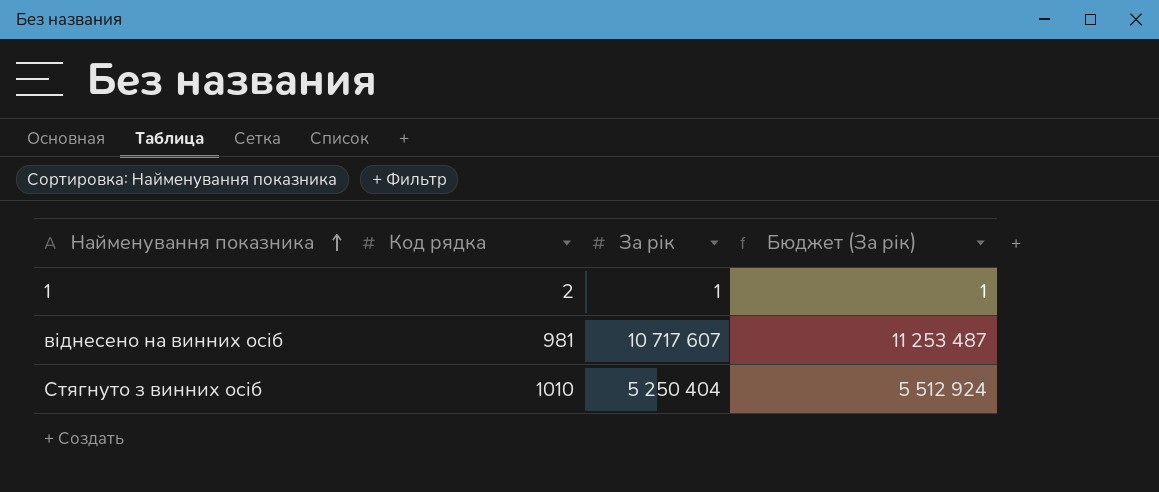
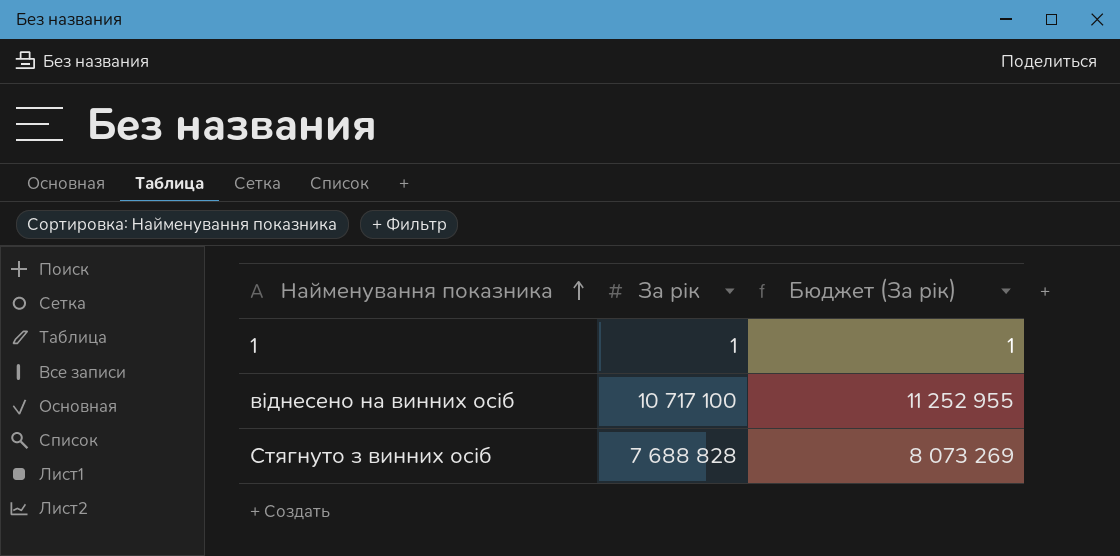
column Код рядка | position: 2 -> none
віднесено на винних осіб | За рік: 10 717 607 -> 10 717 100
віднесено на винних осіб | Бюджет (За рік): 11 253 487 -> 11 252 955
Стягнуто з винних осіб | За рік: 5 250 404 -> 7 688 828
Стягнуто з винних осіб | Бюджет (За рік): 5 512 924 -> 8 073 269

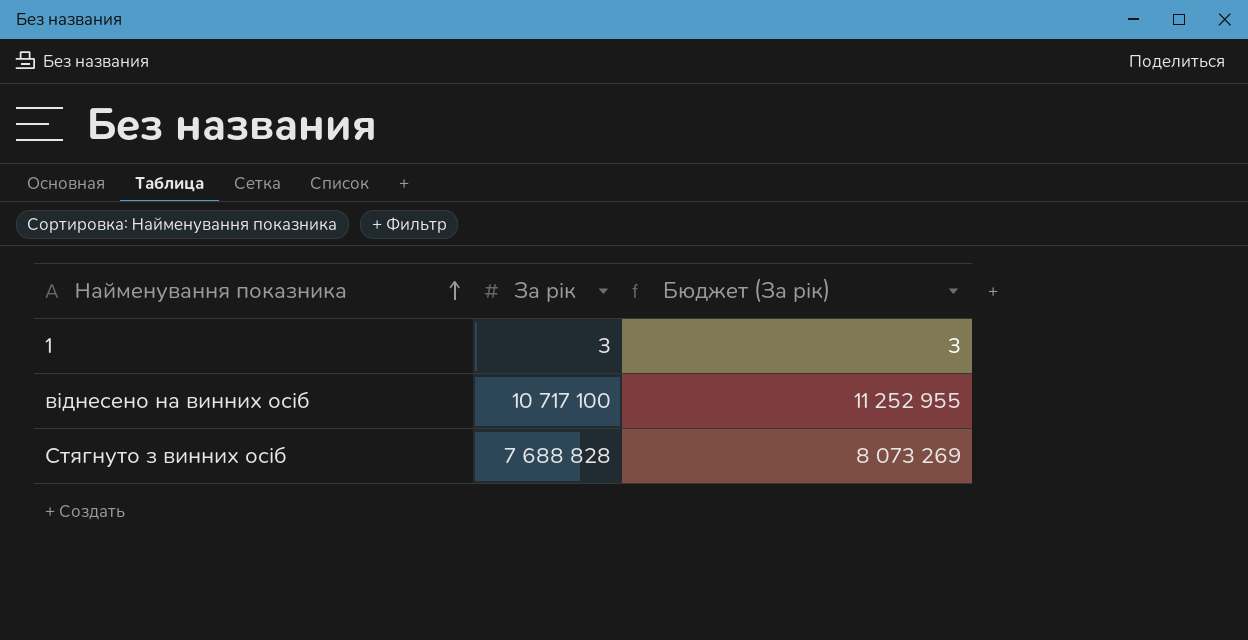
1 | За рік: 1 -> 3
1 | Бюджет (За рік): 1 -> 3

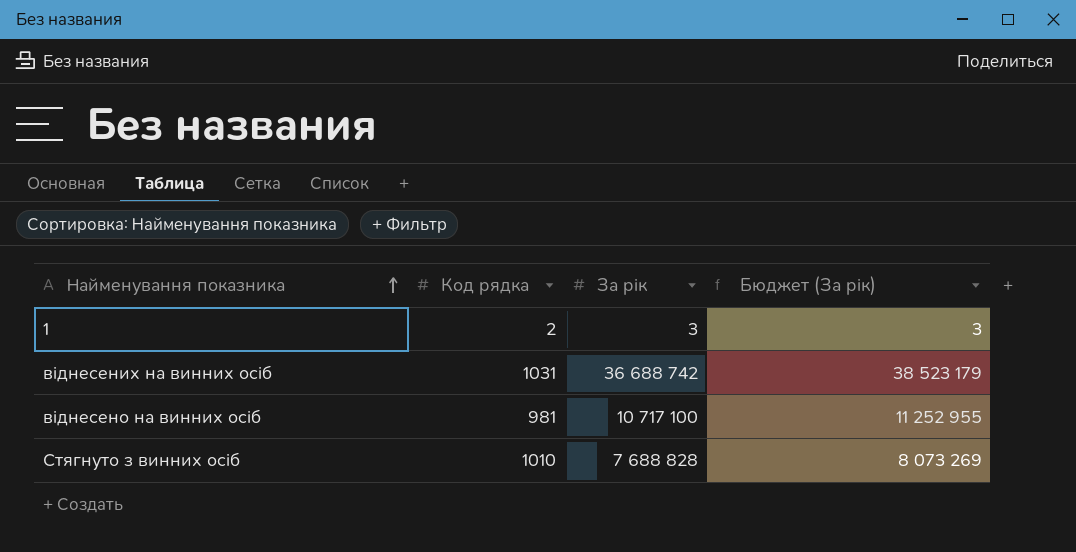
column Код рядка | position: none -> 2
row віднесених на винних осіб: none -> 1031 | 36 688 742 | 38 523 179

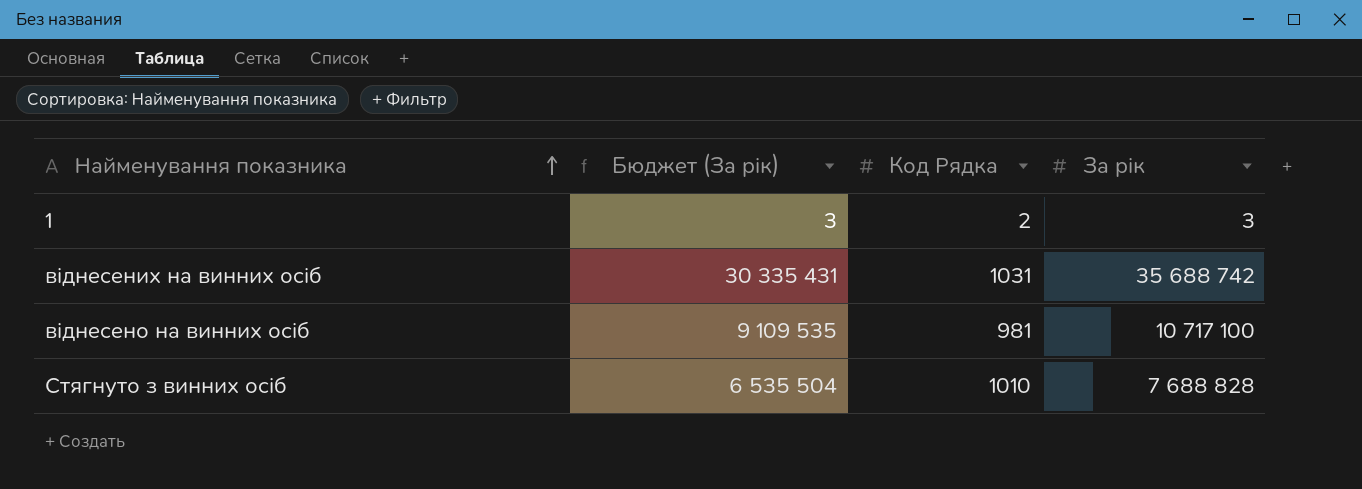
column Бюджет (За рік) | formula: [За рік] * 1,05 -> [За рік] * 0,85
column Бюджет (За рік) | position: 4 -> 2
column name: Код рядка -> Код Рядка
віднесених на винних осіб | За рік: 36 688 742 -> 35 688 742

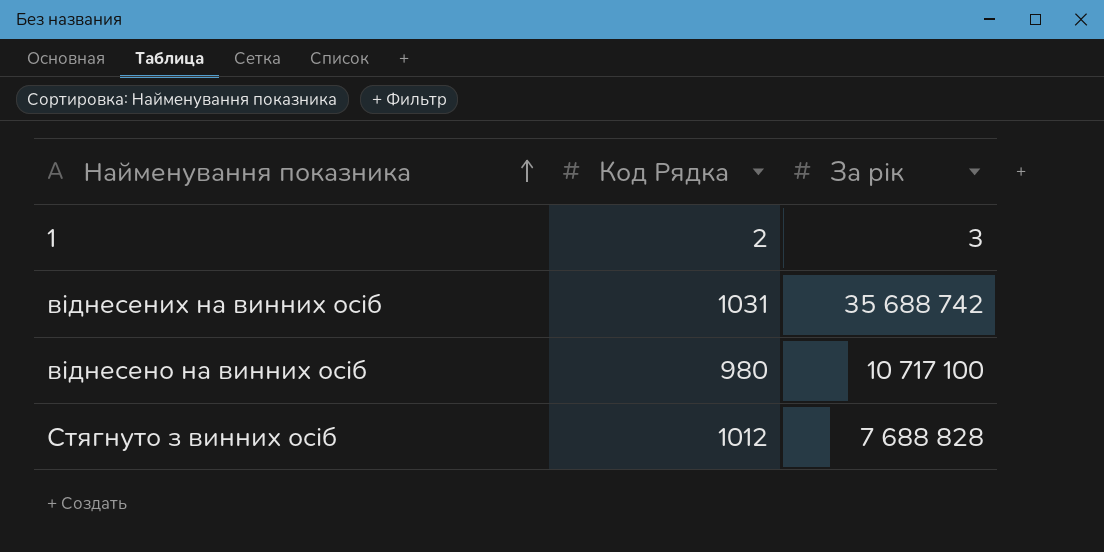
column Бюджет (За рік) | formula: [За рік] * 0,85 -> none
віднесено на винних осіб | Код Рядка: 981 -> 980
Стягнуто з винних осіб | Код Рядка: 1010 -> 1012

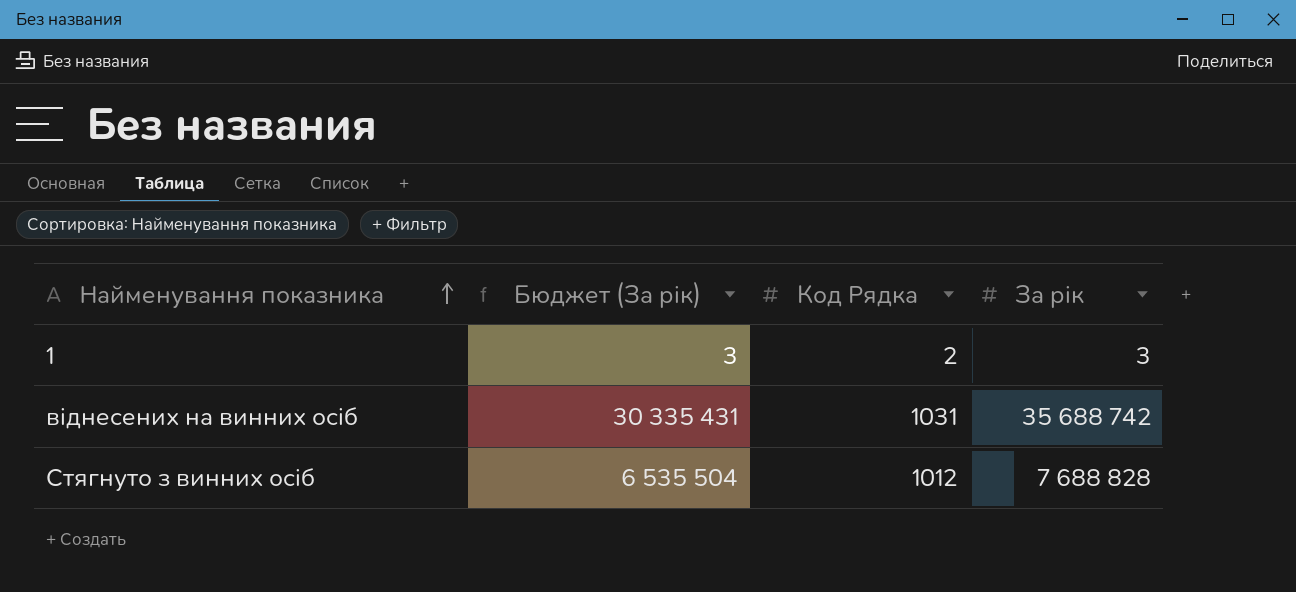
column Бюджет (За рік) | formula: none -> [За рік] * 0,85
row віднесено на винних осіб: 980 | 10 717 100 -> none

